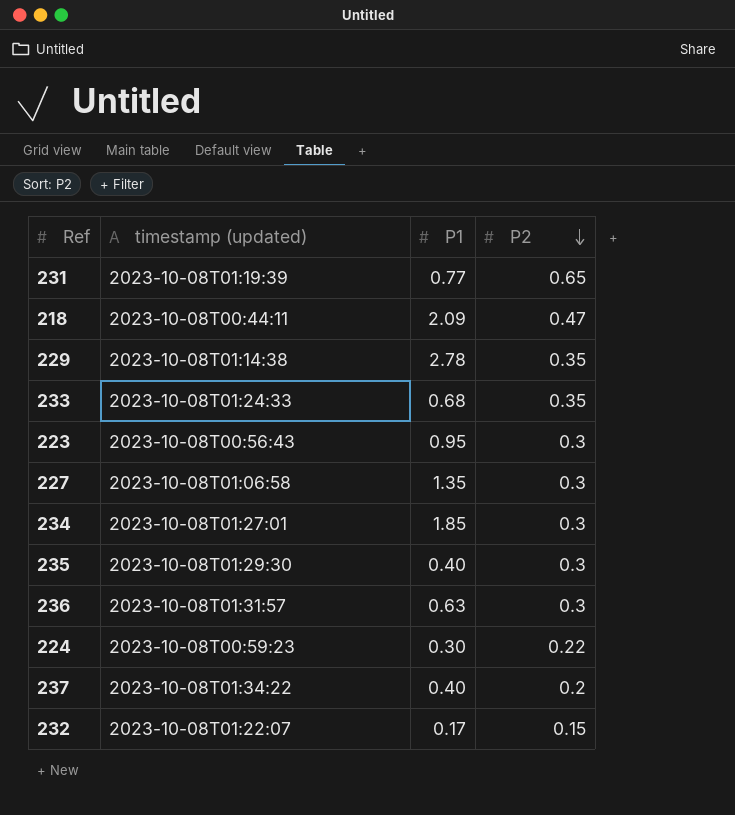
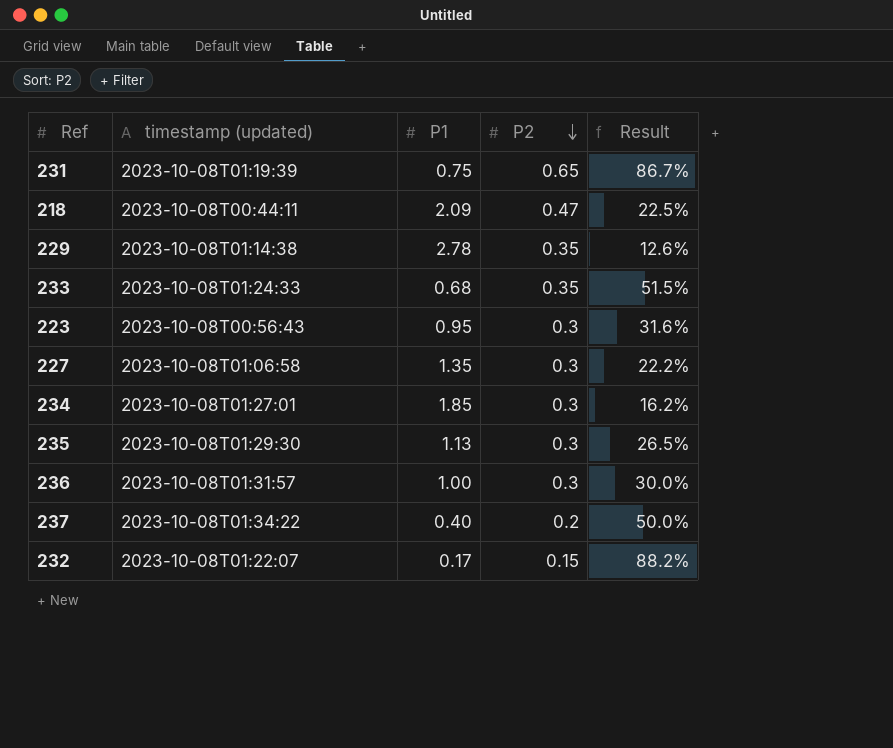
column Result | formula: none -> [P2] / [P1]
row 224: 2023-10-08T00:59:23 | 0.30 | 0.22 -> none
231 | P1: 0.77 -> 0.75
235 | P1: 0.40 -> 1.13
236 | P1: 0.63 -> 1.00

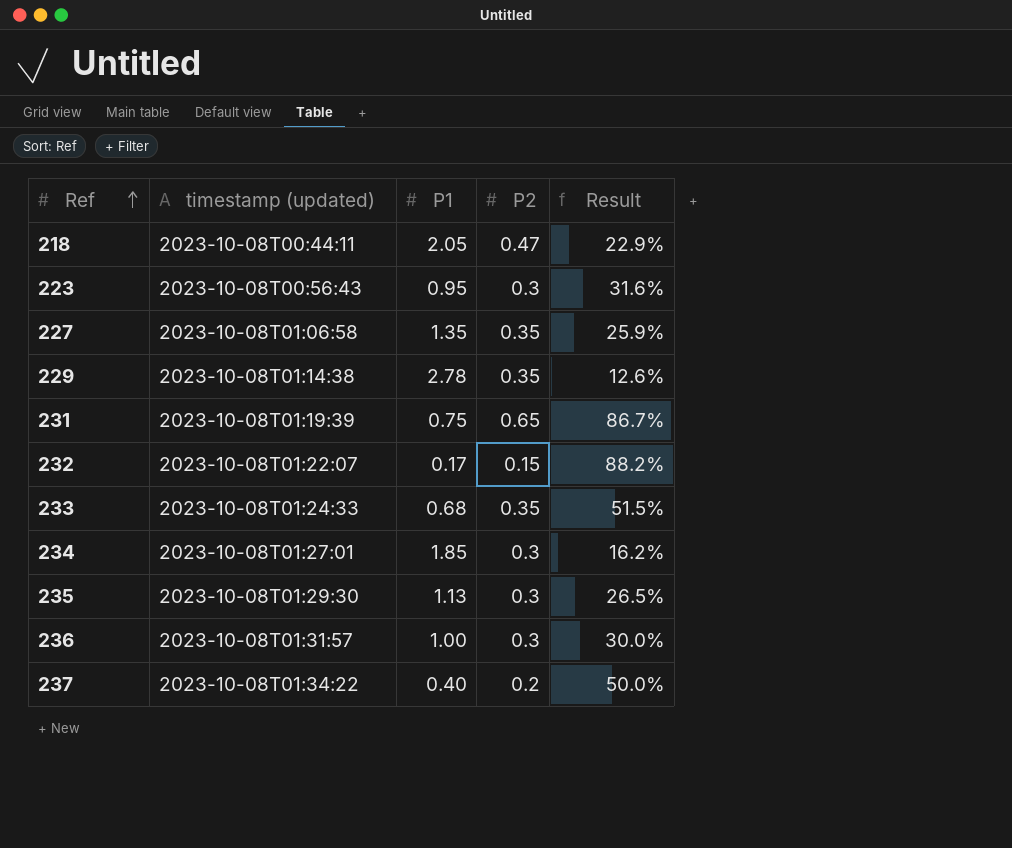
row order: P2 descending -> Ref ascending
218 | P1: 2.09 -> 2.05
218 | Result: 22.5% -> 22.9%
227 | P2: 0.3 -> 0.35
227 | Result: 22.2% -> 25.9%

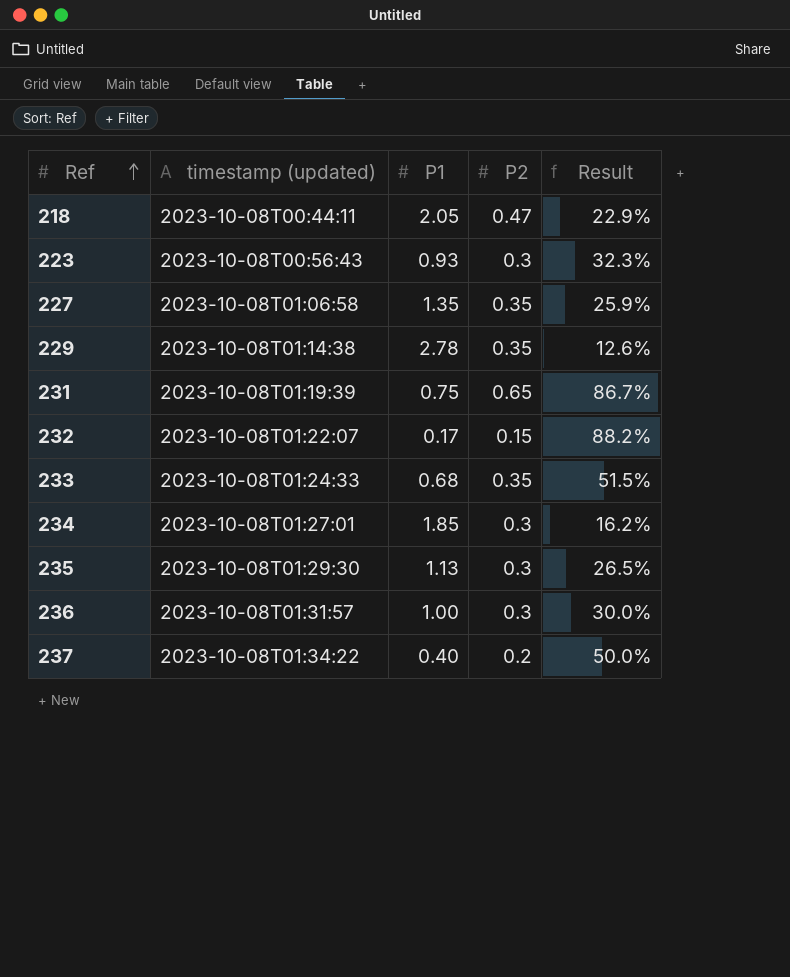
223 | P1: 0.95 -> 0.93
223 | Result: 31.6% -> 32.3%

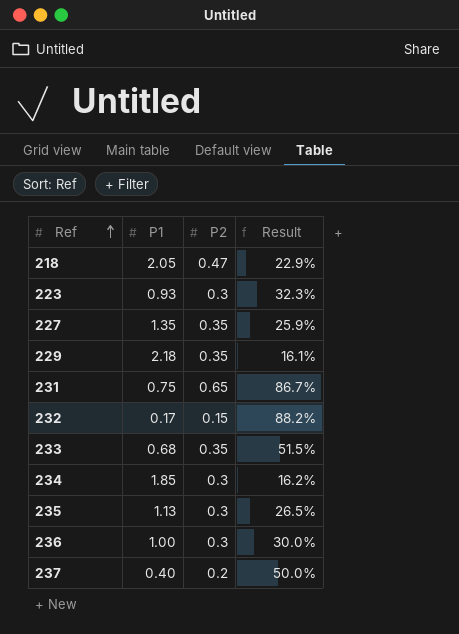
column timestamp (updated) | position: 2 -> none
229 | P1: 2.78 -> 2.18
229 | Result: 12.6% -> 16.1%

